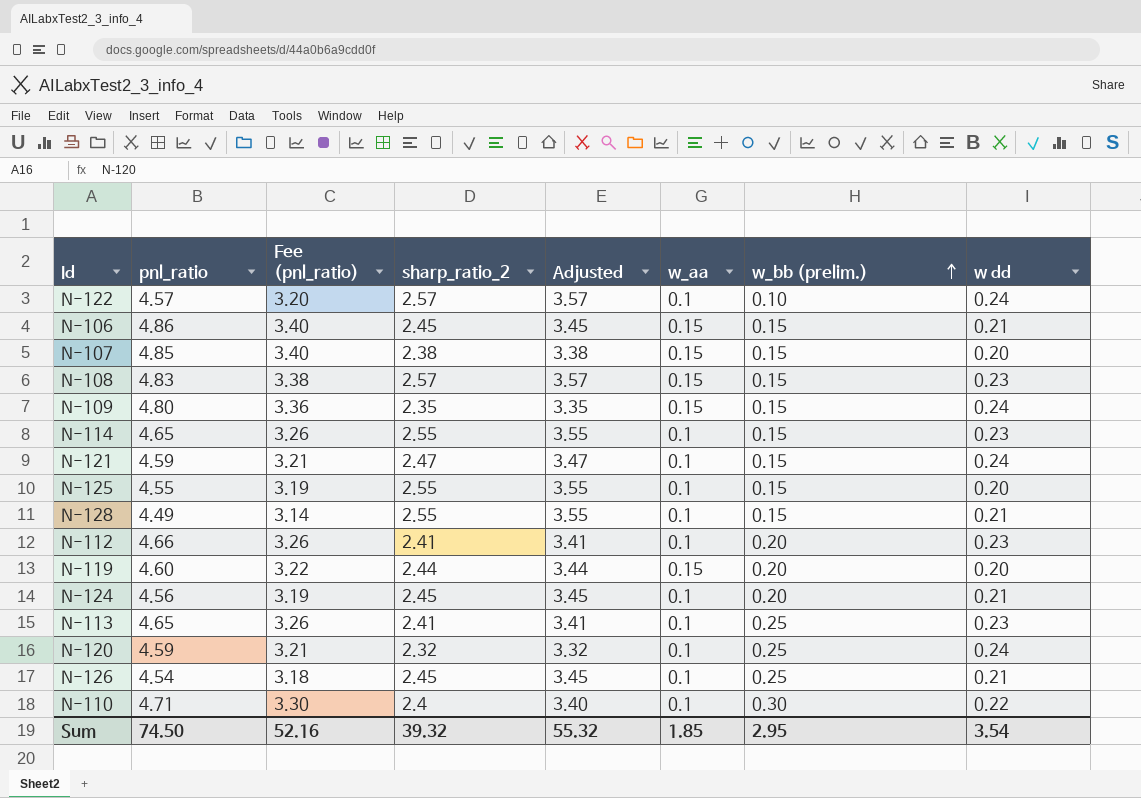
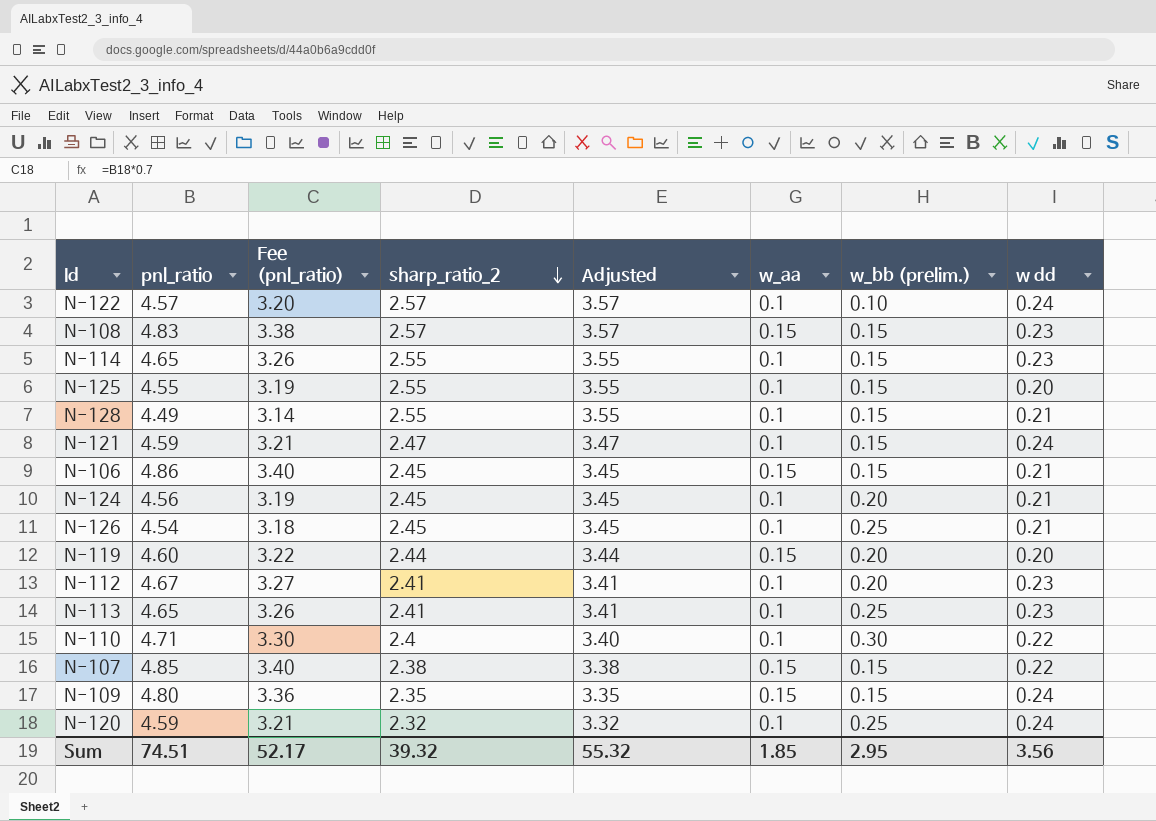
row order: w_bb (prelim.) ascending -> sharp_ratio_2 descending
N-112 | pnl_ratio: 4.66 -> 4.67
N-112 | Fee (pnl_ratio): 3.26 -> 3.27
N-107 | w dd: 0.20 -> 0.22
Sum | pnl_ratio: 74.50 -> 74.51
Sum | Fee (pnl_ratio): 52.16 -> 52.17
Sum | w dd: 3.54 -> 3.56

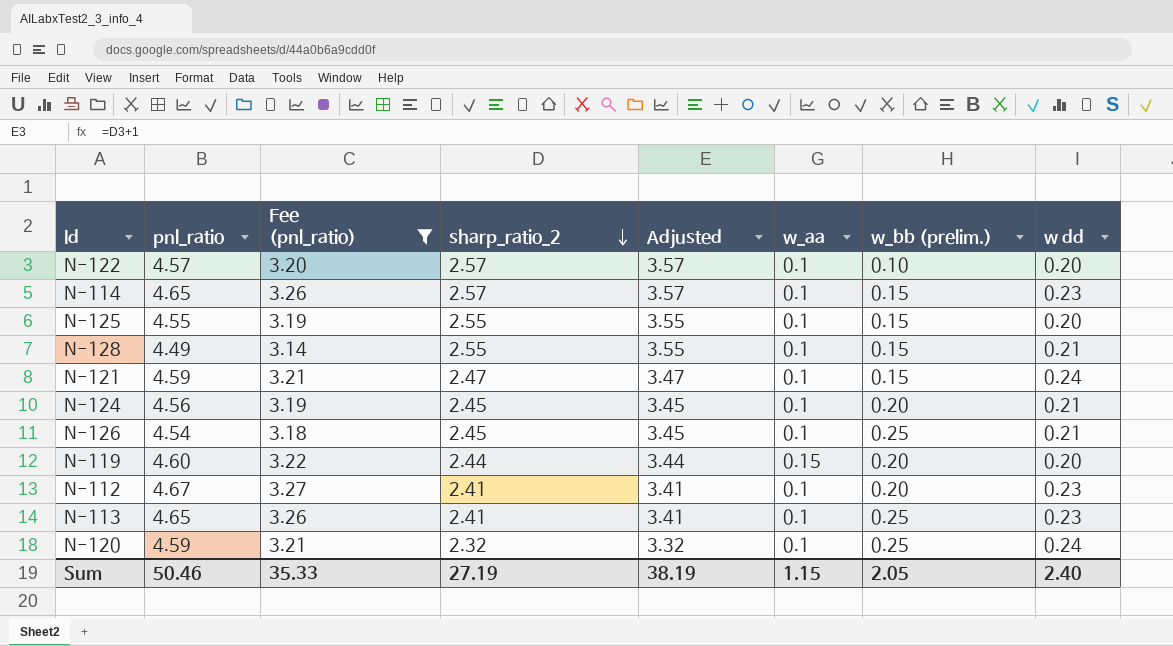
filter: none -> Fee (pnl_ratio) <= 3.27
N-122 | w dd: 0.24 -> 0.20
N-114 | sharp_ratio_2: 2.55 -> 2.57
N-114 | Adjusted: 3.55 -> 3.57
Sum | pnl_ratio: 74.51 -> 50.46
Sum | Fee (pnl_ratio): 52.17 -> 35.33
Sum | sharp_ratio_2: 39.32 -> 27.19
Sum | Adjusted: 55.32 -> 38.19
Sum | w_aa: 1.85 -> 1.15
Sum | w_bb (prelim.): 2.95 -> 2.05
Sum | w dd: 3.56 -> 2.40

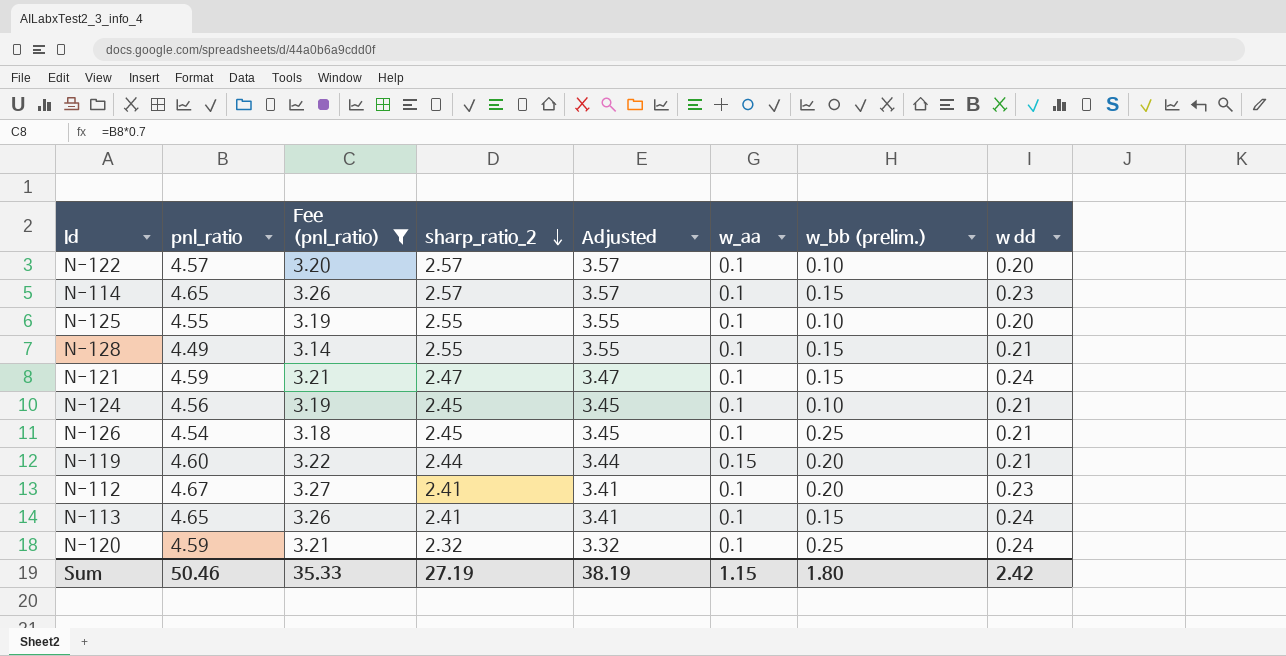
N-125 | w_bb (prelim.): 0.15 -> 0.10
N-124 | w_bb (prelim.): 0.20 -> 0.10
N-119 | w dd: 0.20 -> 0.21
N-113 | w_bb (prelim.): 0.25 -> 0.15
N-113 | w dd: 0.23 -> 0.24
Sum | w_bb (prelim.): 2.05 -> 1.80
Sum | w dd: 2.40 -> 2.42

